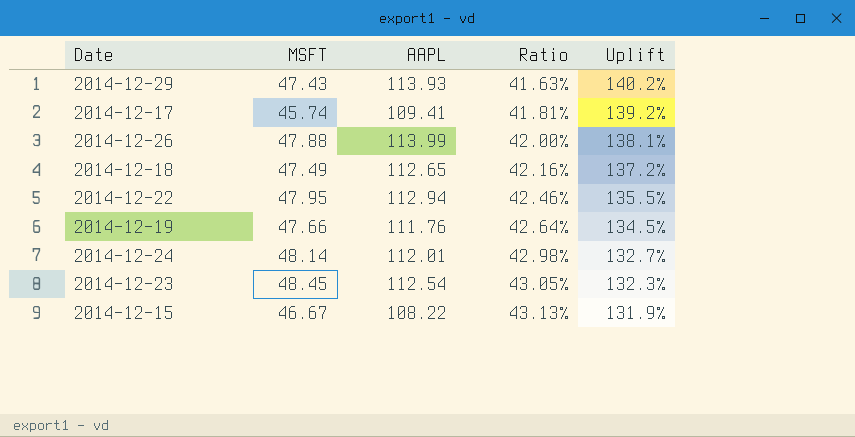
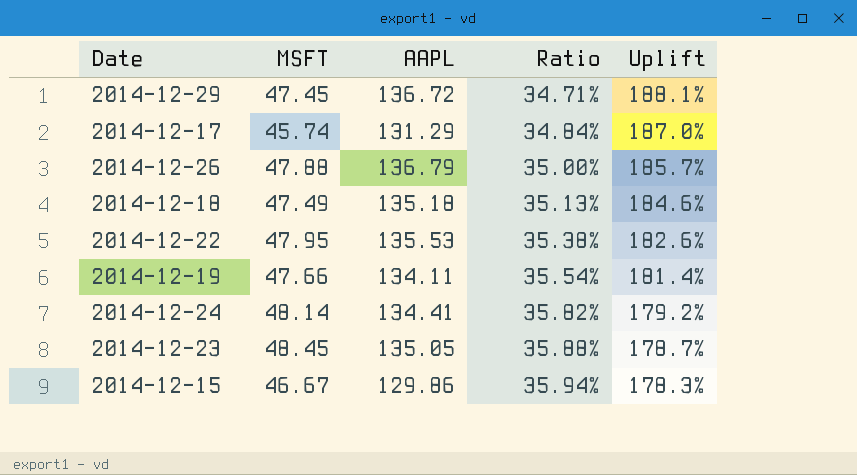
2014-12-29 | MSFT: 47.43 -> 47.45
2014-12-29 | AAPL: 113.93 -> 136.72
2014-12-29 | Ratio: 41.63% -> 34.71%
2014-12-29 | Uplift: 140.2% -> 188.1%
2014-12-17 | AAPL: 109.41 -> 131.29
2014-12-17 | Ratio: 41.81% -> 34.84%
2014-12-17 | Uplift: 139.2% -> 187.0%
2014-12-26 | AAPL: 113.99 -> 136.79
2014-12-26 | Ratio: 42.00% -> 35.00%
2014-12-26 | Uplift: 138.1% -> 185.7%
2014-12-18 | AAPL: 112.65 -> 135.18
2014-12-18 | Ratio: 42.16% -> 35.13%
2014-12-18 | Uplift: 137.2% -> 184.6%
2014-12-22 | AAPL: 112.94 -> 135.53
2014-12-22 | Ratio: 42.46% -> 35.38%
2014-12-22 | Uplift: 135.5% -> 182.6%
2014-12-19 | AAPL: 111.76 -> 134.11
2014-12-19 | Ratio: 42.64% -> 35.54%
2014-12-19 | Uplift: 134.5% -> 181.4%
2014-12-24 | AAPL: 112.01 -> 134.41
2014-12-24 | Ratio: 42.98% -> 35.82%
2014-12-24 | Uplift: 132.7% -> 179.2%
2014-12-23 | AAPL: 112.54 -> 135.05
2014-12-23 | Ratio: 43.05% -> 35.88%
2014-12-23 | Uplift: 132.3% -> 178.7%
2014-12-15 | AAPL: 108.22 -> 129.86
2014-12-15 | Ratio: 43.13% -> 35.94%
2014-12-15 | Uplift: 131.9% -> 178.3%

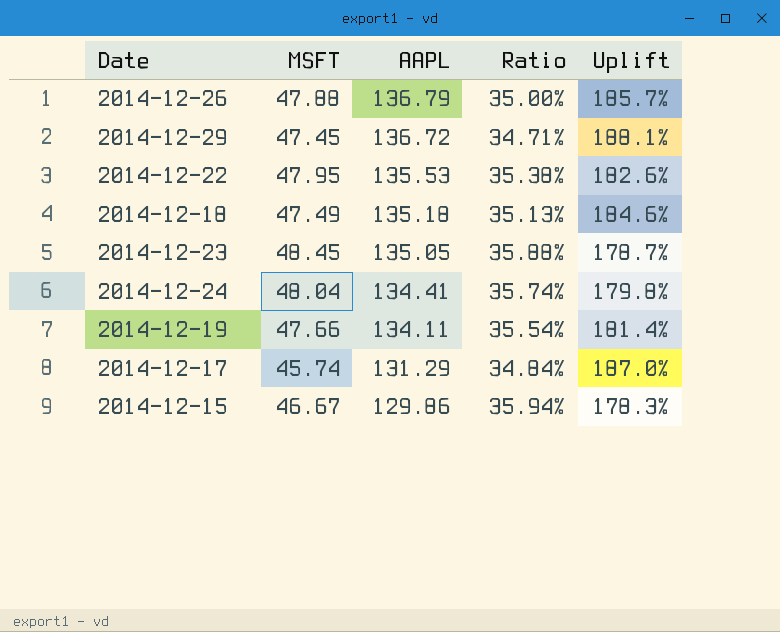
row order: Ratio ascending -> AAPL descending
2014-12-24 | MSFT: 48.14 -> 48.04
2014-12-24 | Ratio: 35.82% -> 35.74%
2014-12-24 | Uplift: 179.2% -> 179.8%

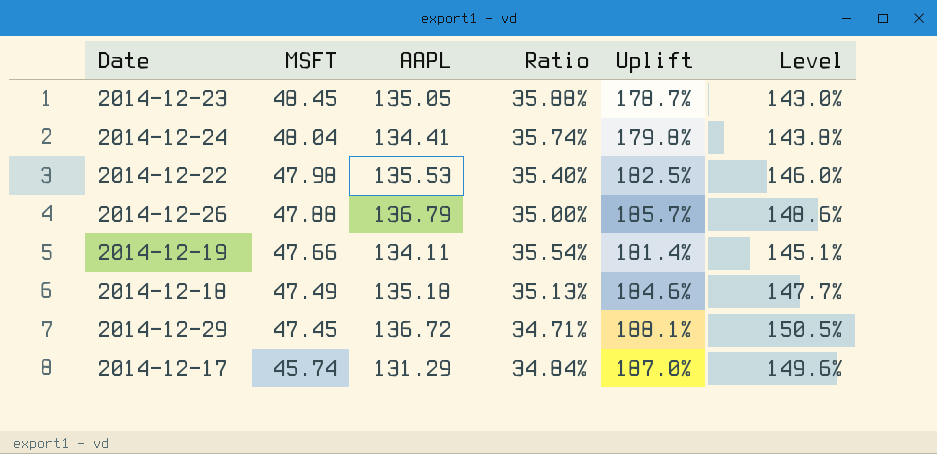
row order: AAPL descending -> MSFT descending
column Level | formula: none -> [Uplift] * 0.8
row 2014-12-15: 46.67 | 129.86 | 35.94% | 178.3% -> none
2014-12-22 | MSFT: 47.95 -> 47.98
2014-12-22 | Ratio: 35.38% -> 35.40%
2014-12-22 | Uplift: 182.6% -> 182.5%

